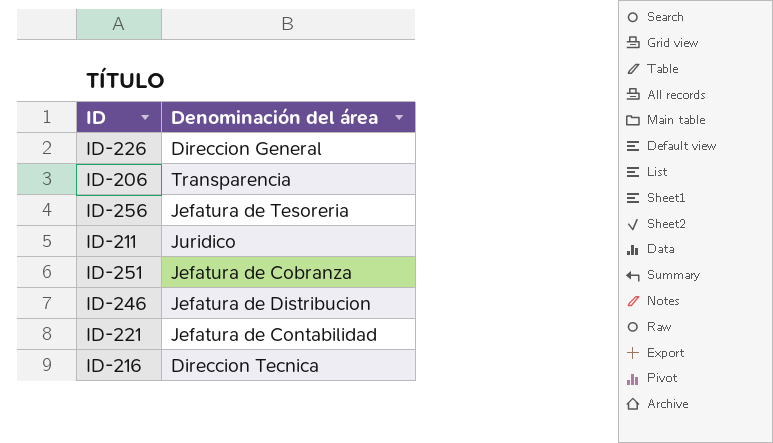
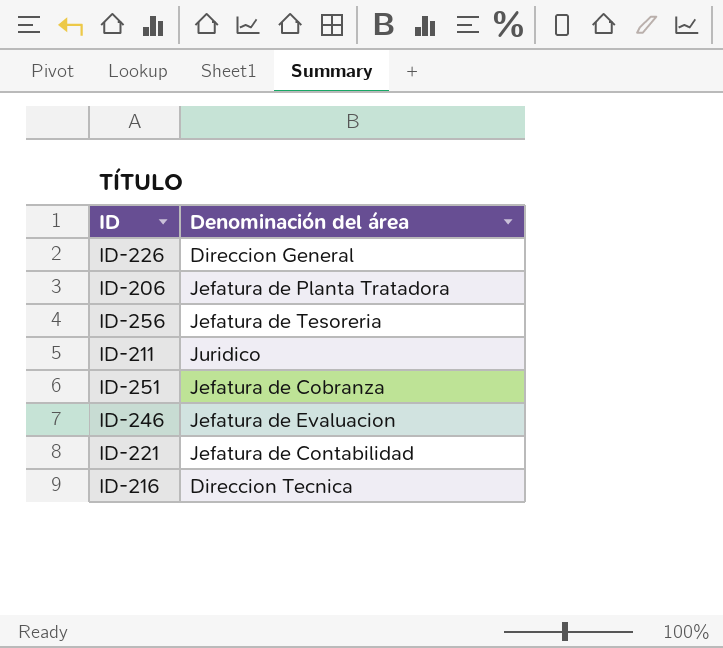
ID-206 | Denominación del área: Transparencia -> Jefatura de Planta Tratadora
ID-246 | Denominación del área: Jefatura de Distribucion -> Jefatura de Evaluacion

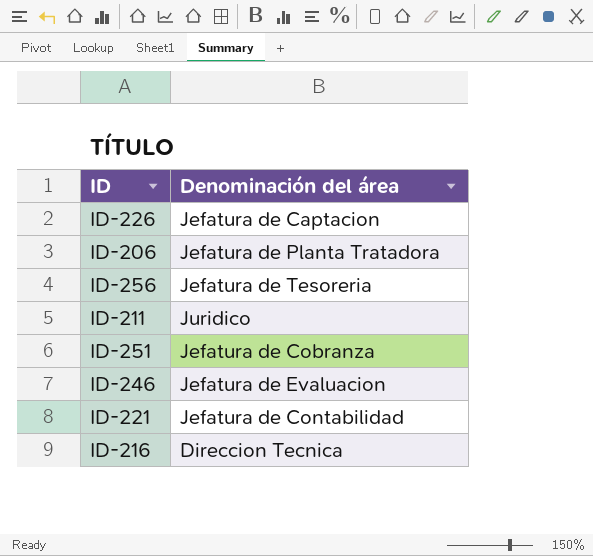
ID-226 | Denominación del área: Direccion General -> Jefatura de Captacion

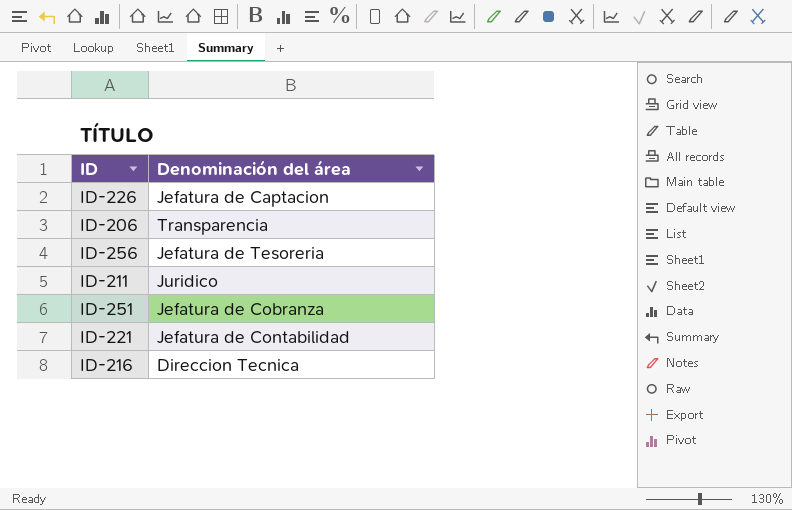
row ID-246: Jefatura de Evaluacion -> none
ID-206 | Denominación del área: Jefatura de Planta Tratadora -> Transparencia

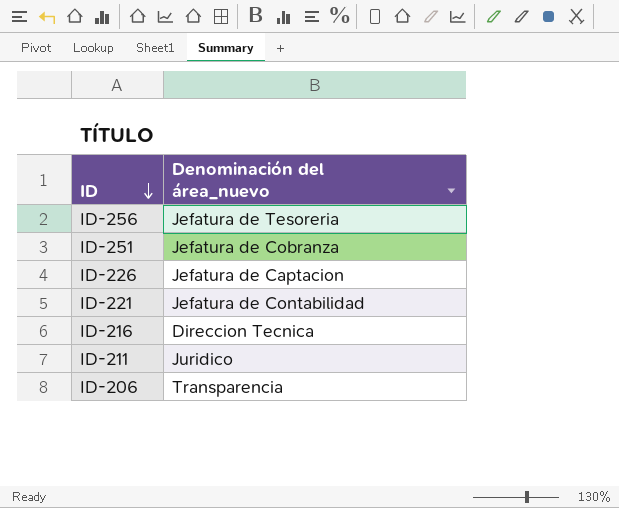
row order: none -> ID descending
column name: Denominación del área -> Denominación del área_nuevo

